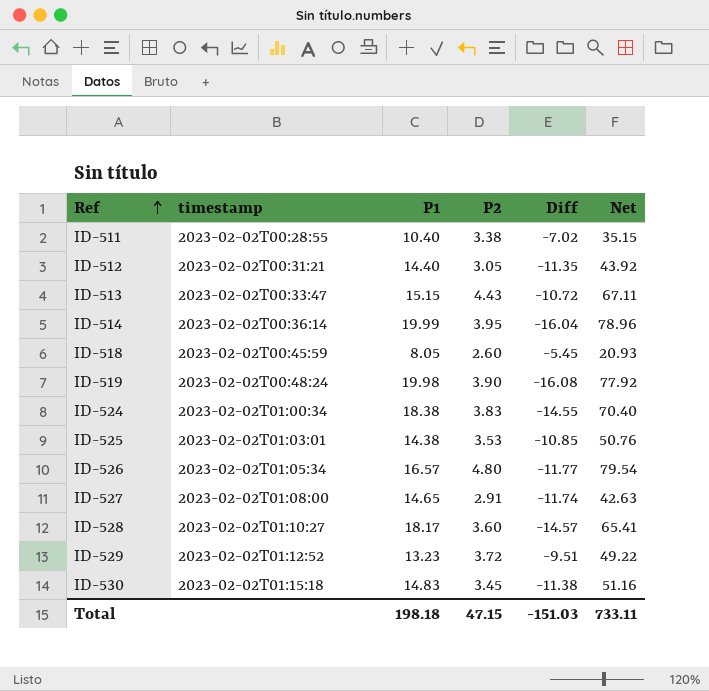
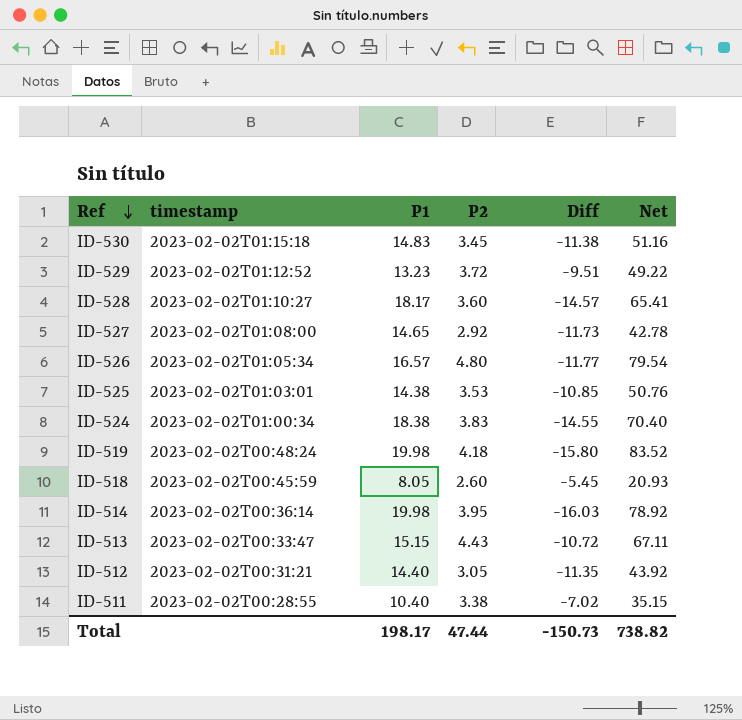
row order: Ref ascending -> Ref descending
ID-527 | P2: 2.91 -> 2.92
ID-527 | Diff: -11.74 -> -11.73
ID-527 | Net: 42.63 -> 42.78
ID-519 | P2: 3.90 -> 4.18
ID-519 | Diff: -16.08 -> -15.80
ID-519 | Net: 77.92 -> 83.52
ID-514 | P1: 19.99 -> 19.98
ID-514 | Diff: -16.04 -> -16.03
ID-514 | Net: 78.96 -> 78.92
Total | P1: 198.18 -> 198.17
Total | P2: 47.15 -> 47.44
Total | Diff: -151.03 -> -150.73
Total | Net: 733.11 -> 738.82

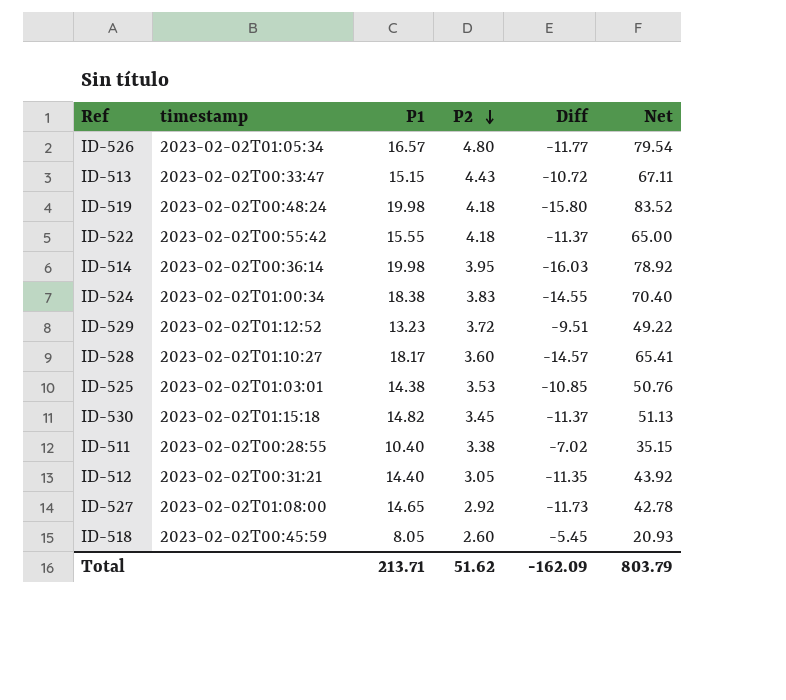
row order: Ref descending -> P2 descending
row ID-522: none -> 2023-02-02T00:55:42 | 15.55 | 4.18 | -11.37 | 65.00
ID-530 | P1: 14.83 -> 14.82
ID-530 | Diff: -11.38 -> -11.37
ID-530 | Net: 51.16 -> 51.13
Total | P1: 198.17 -> 213.71
Total | P2: 47.44 -> 51.62
Total | Diff: -150.73 -> -162.09
Total | Net: 738.82 -> 803.79

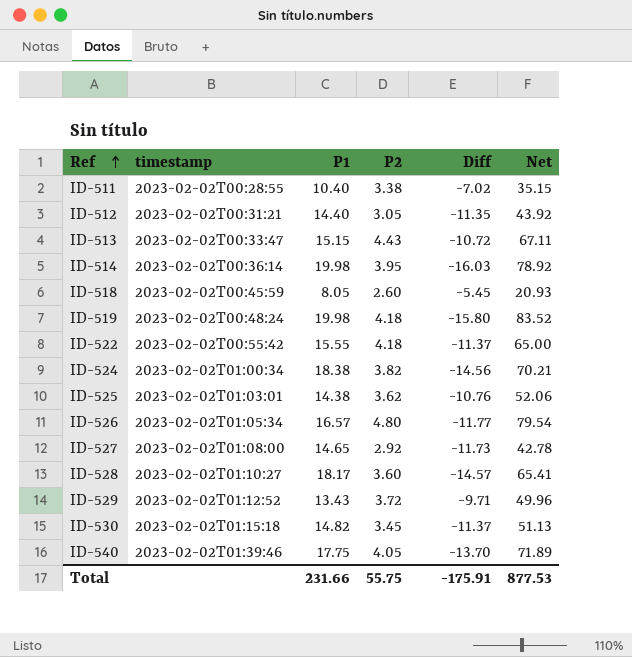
row order: P2 descending -> Ref ascending
ID-524 | P2: 3.83 -> 3.82
ID-524 | Diff: -14.55 -> -14.56
ID-524 | Net: 70.40 -> 70.21
ID-525 | P2: 3.53 -> 3.62
ID-525 | Diff: -10.85 -> -10.76
ID-525 | Net: 50.76 -> 52.06
ID-529 | P1: 13.23 -> 13.43
ID-529 | Diff: -9.51 -> -9.71
ID-529 | Net: 49.22 -> 49.96
row ID-540: none -> 2023-02-02T01:39:46 | 17.75 | 4.05 | -13.70 | 71.89
Total | P1: 213.71 -> 231.66
Total | P2: 51.62 -> 55.75
Total | Diff: -162.09 -> -175.91
Total | Net: 803.79 -> 877.53

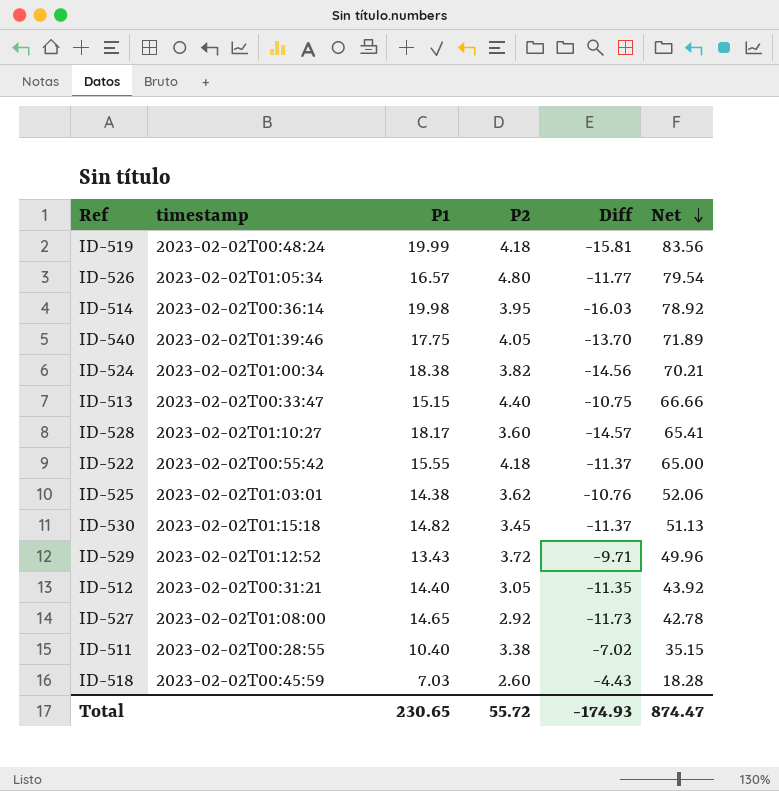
row order: Ref ascending -> Net descending
ID-519 | P1: 19.98 -> 19.99
ID-519 | Diff: -15.80 -> -15.81
ID-519 | Net: 83.52 -> 83.56
ID-513 | P2: 4.43 -> 4.40
ID-513 | Diff: -10.72 -> -10.75
ID-513 | Net: 67.11 -> 66.66
ID-518 | P1: 8.05 -> 7.03
ID-518 | Diff: -5.45 -> -4.43
ID-518 | Net: 20.93 -> 18.28
Total | P1: 231.66 -> 230.65
Total | P2: 55.75 -> 55.72
Total | Diff: -175.91 -> -174.93
Total | Net: 877.53 -> 874.47

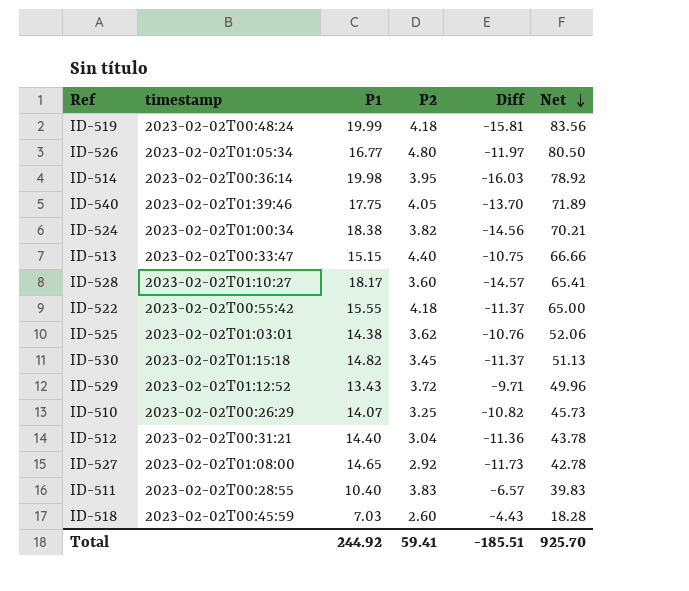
ID-526 | P1: 16.57 -> 16.77
ID-526 | Diff: -11.77 -> -11.97
ID-526 | Net: 79.54 -> 80.50
row ID-510: none -> 2023-02-02T00:26:29 | 14.07 | 3.25 | -10.82 | 45.73
ID-512 | P2: 3.05 -> 3.04
ID-512 | Diff: -11.35 -> -11.36
ID-512 | Net: 43.92 -> 43.78
ID-511 | P2: 3.38 -> 3.83
ID-511 | Diff: -7.02 -> -6.57
ID-511 | Net: 35.15 -> 39.83
Total | P1: 230.65 -> 244.92
Total | P2: 55.72 -> 59.41
Total | Diff: -174.93 -> -185.51
Total | Net: 874.47 -> 925.70

